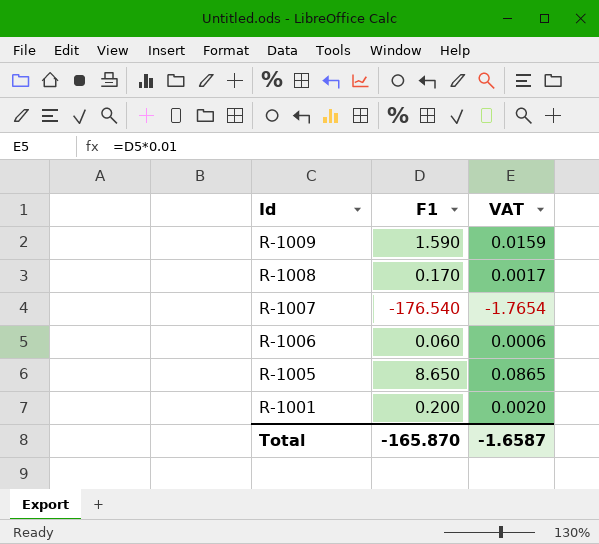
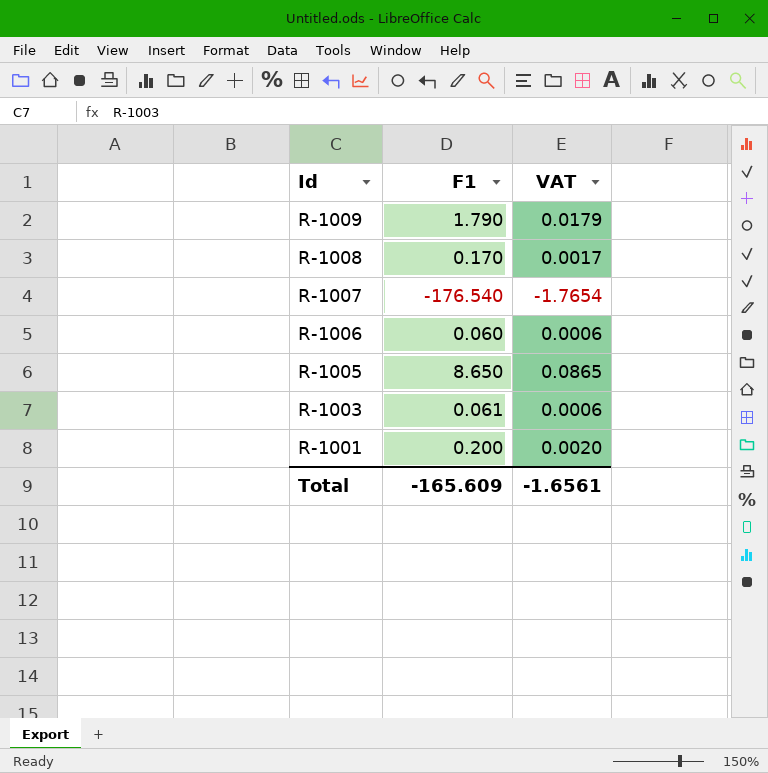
R-1009 | F1: 1.590 -> 1.790
R-1009 | VAT: 0.0159 -> 0.0179
row R-1003: none -> 0.061 | 0.0006
Total | F1: -165.870 -> -165.609
Total | VAT: -1.6587 -> -1.6561

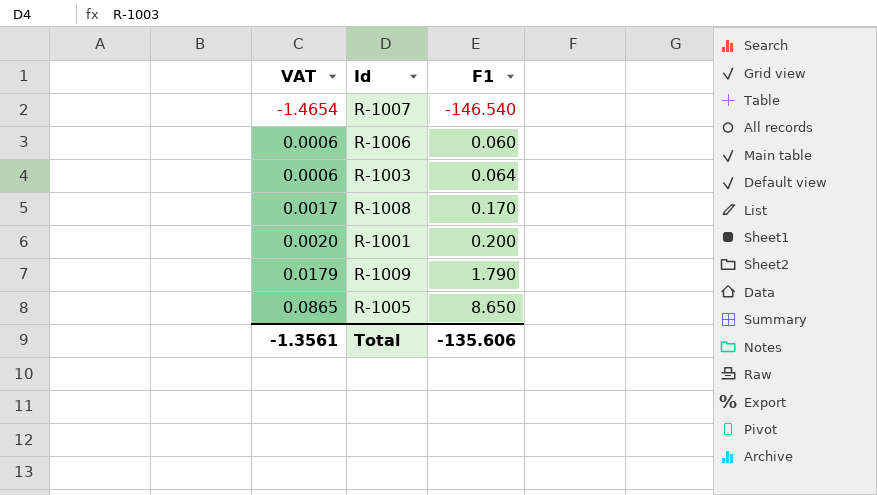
row order: Id descending -> VAT ascending
column VAT | position: 3 -> 1
R-1007 | VAT: -1.7654 -> -1.4654
R-1007 | F1: -176.540 -> -146.540
R-1003 | F1: 0.061 -> 0.064
Total | VAT: -1.6561 -> -1.3561
Total | F1: -165.609 -> -135.606

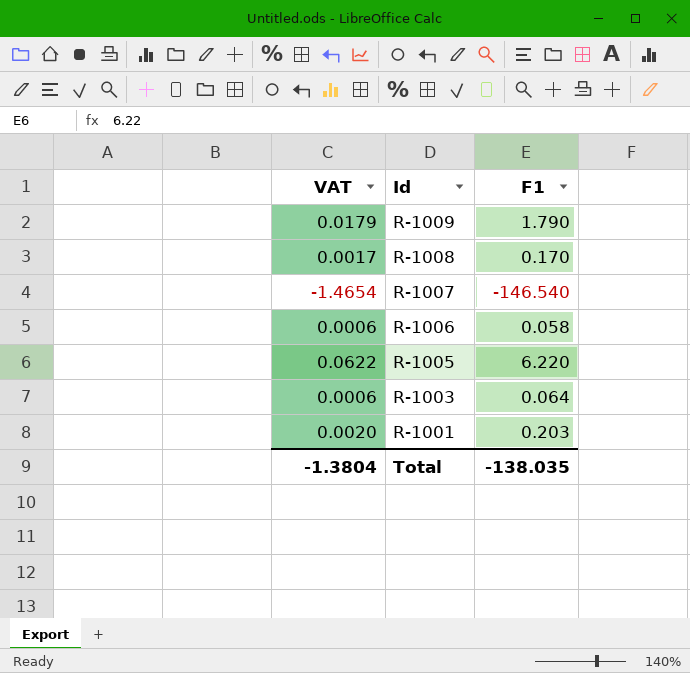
row order: VAT ascending -> Id descending
R-1006 | F1: 0.060 -> 0.058
R-1005 | VAT: 0.0865 -> 0.0622
R-1005 | F1: 8.650 -> 6.220
R-1001 | F1: 0.200 -> 0.203
Total | VAT: -1.3561 -> -1.3804
Total | F1: -135.606 -> -138.035

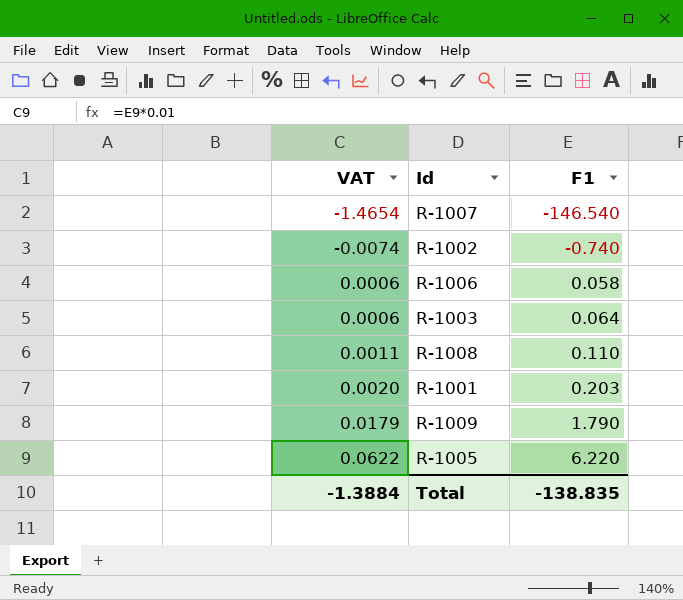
row order: Id descending -> VAT ascending
row R-1002: none -> -0.0074 | -0.740
R-1008 | VAT: 0.0017 -> 0.0011
R-1008 | F1: 0.170 -> 0.110
Total | VAT: -1.3804 -> -1.3884
Total | F1: -138.035 -> -138.835

